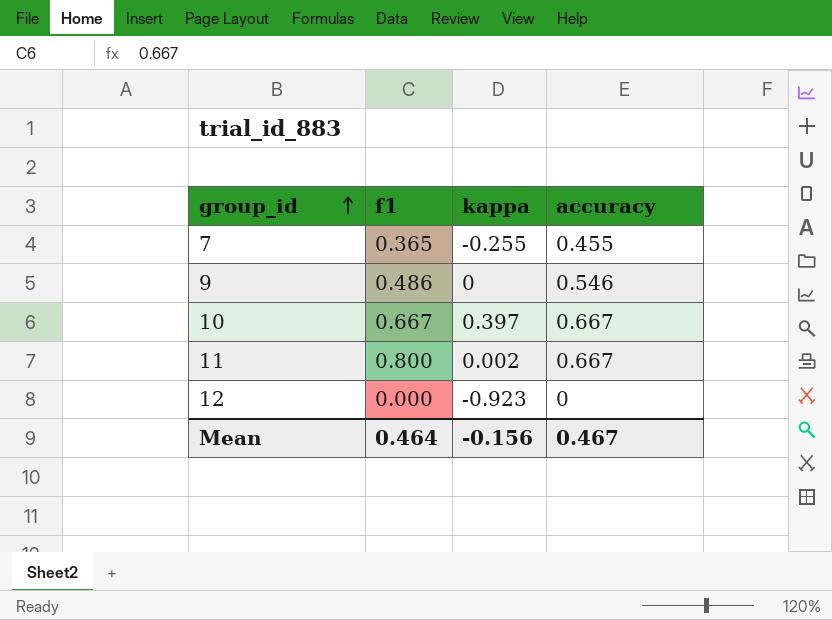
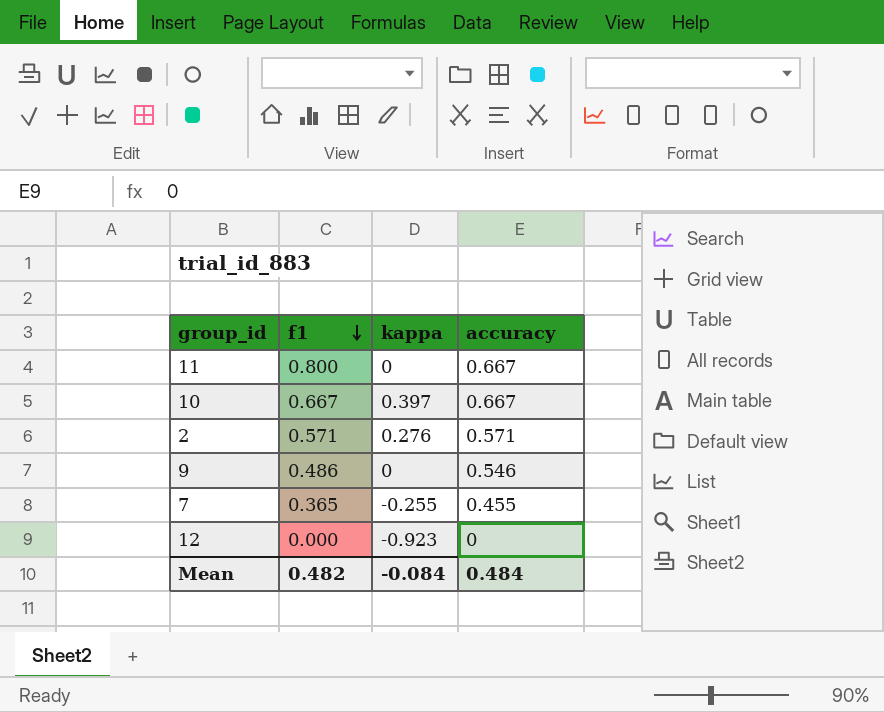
row order: group_id ascending -> f1 descending
11 | kappa: 0.002 -> 0
row 2: none -> 0.571 | 0.276 | 0.571
Mean | f1: 0.464 -> 0.482
Mean | kappa: -0.156 -> -0.084
Mean | accuracy: 0.467 -> 0.484

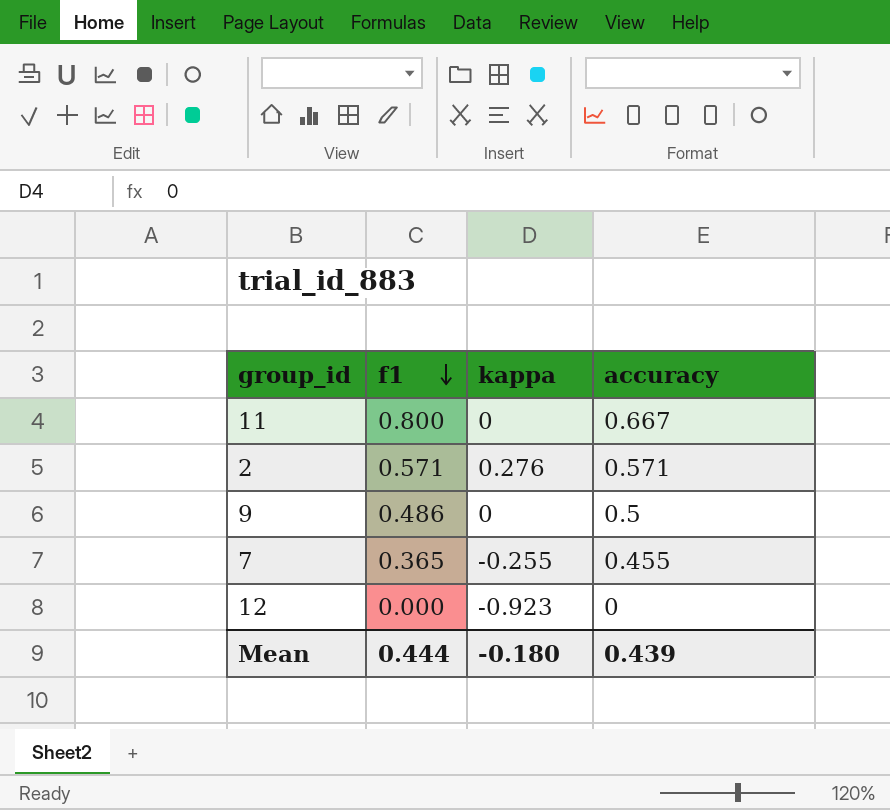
row 10: 0.667 | 0.397 | 0.667 -> none
9 | accuracy: 0.546 -> 0.5
Mean | f1: 0.482 -> 0.444
Mean | kappa: -0.084 -> -0.180
Mean | accuracy: 0.484 -> 0.439

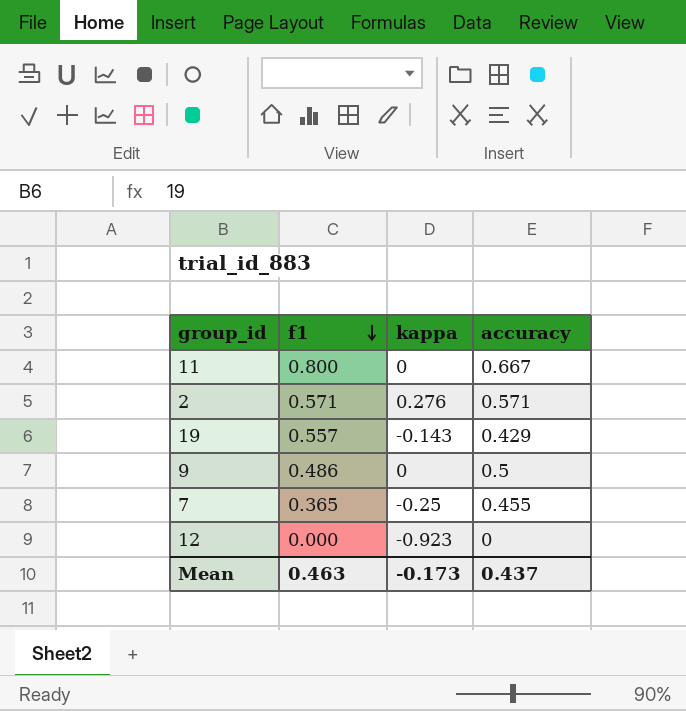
row 19: none -> 0.557 | -0.143 | 0.429
7 | kappa: -0.255 -> -0.25
Mean | f1: 0.444 -> 0.463
Mean | kappa: -0.180 -> -0.173
Mean | accuracy: 0.439 -> 0.437

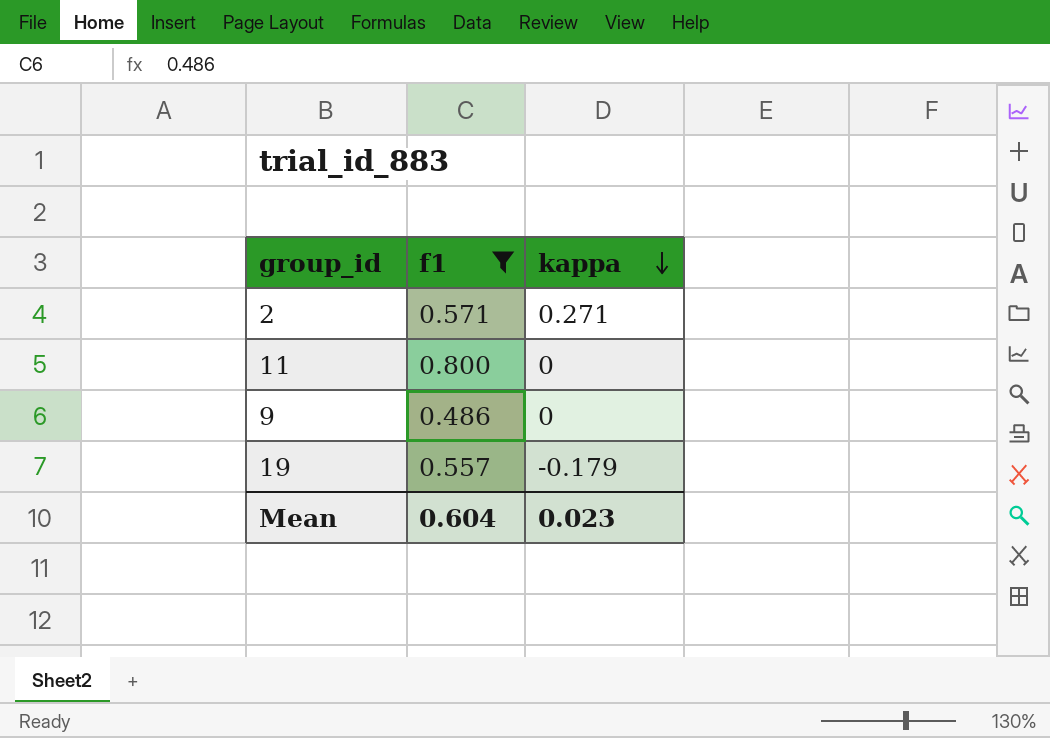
filter: none -> f1 >= 0.486
row order: f1 descending -> kappa descending
column accuracy | position: 4 -> none
2 | kappa: 0.276 -> 0.271
19 | kappa: -0.143 -> -0.179
Mean | f1: 0.463 -> 0.604
Mean | kappa: -0.173 -> 0.023

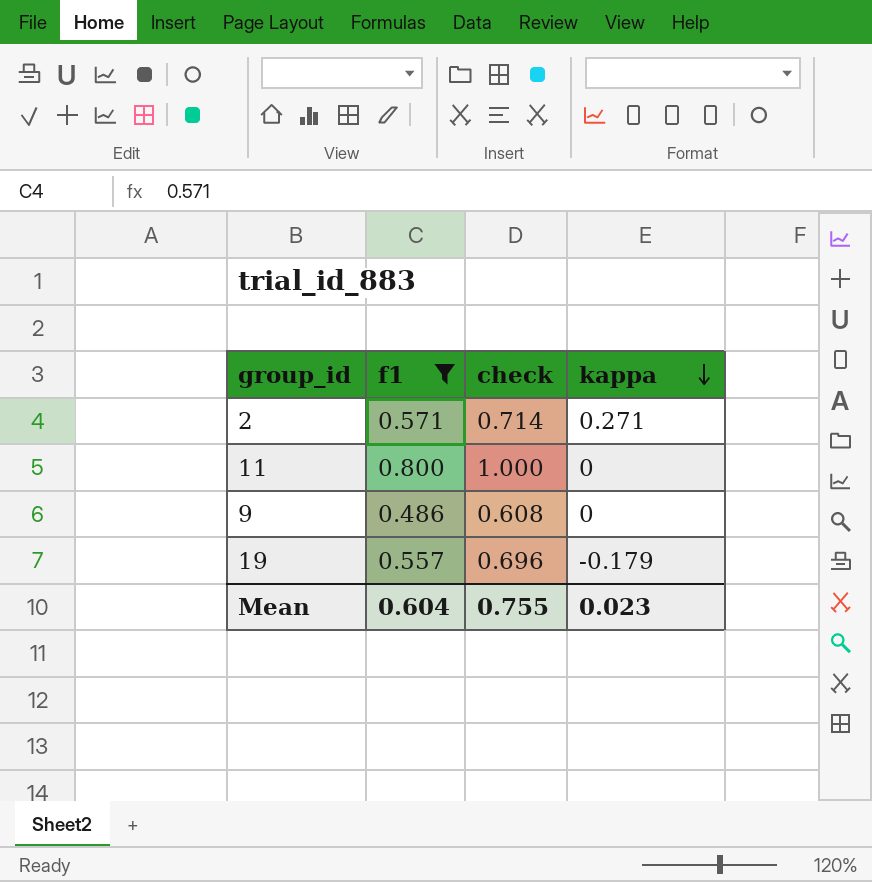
column check | formula: none -> [f1] * 1.25

